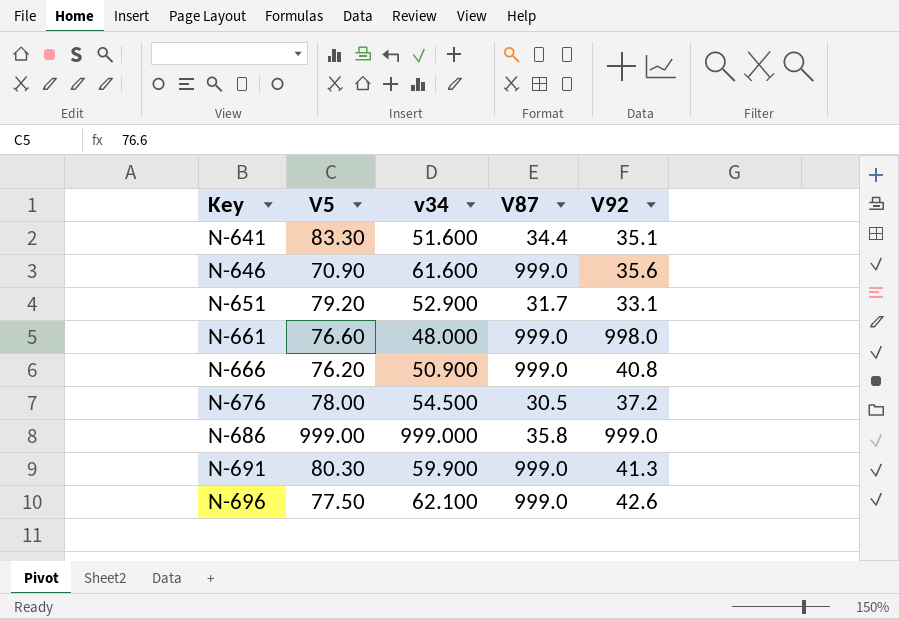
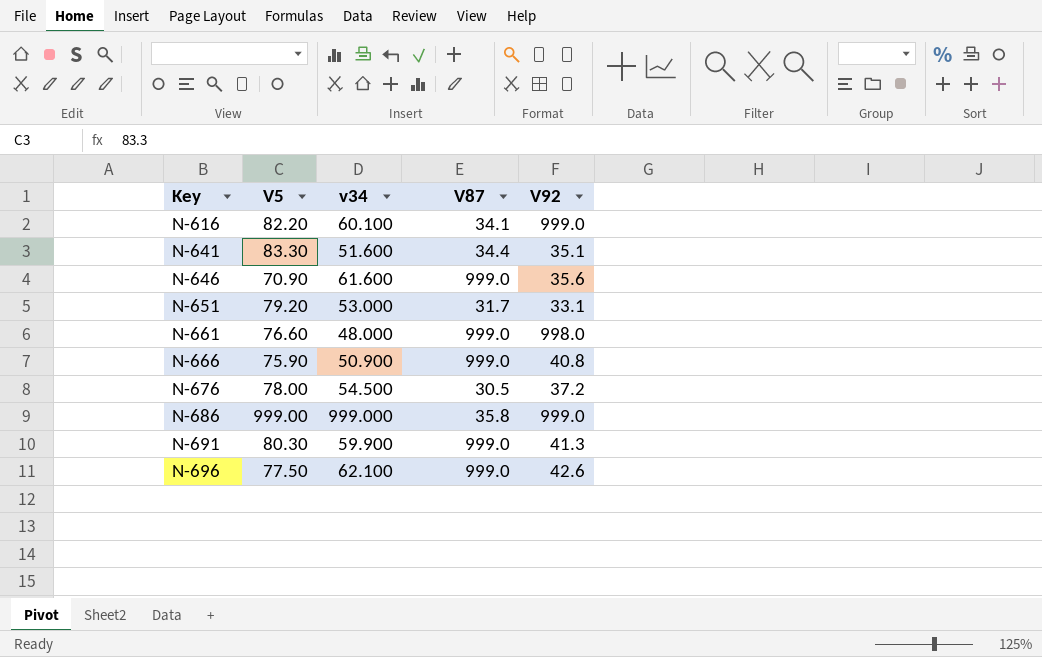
row N-616: none -> 82.20 | 60.100 | 34.1 | 999.0
N-651 | v34: 52.900 -> 53.000
N-666 | V5: 76.20 -> 75.90

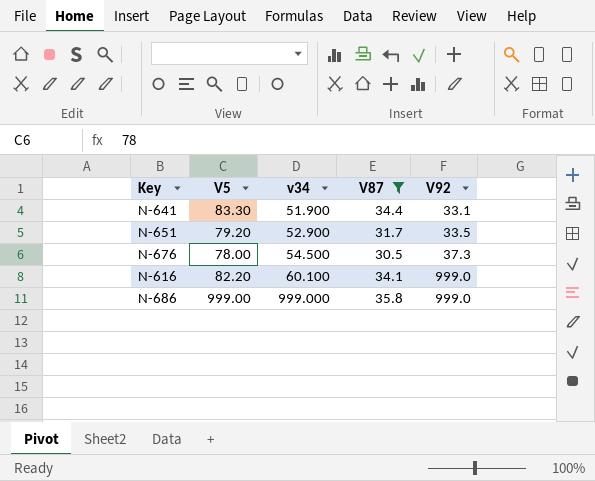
filter: none -> V87 != 999.0
row order: Key ascending -> v34 ascending
N-641 | v34: 51.600 -> 51.900
N-641 | V92: 35.1 -> 33.1
N-651 | v34: 53.000 -> 52.900
N-651 | V92: 33.1 -> 33.5
N-676 | V92: 37.2 -> 37.3

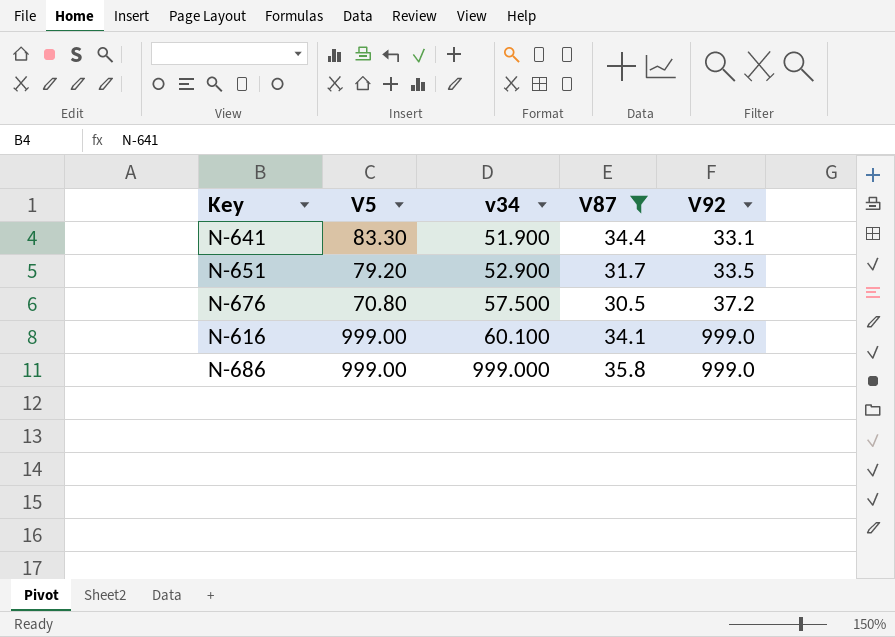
N-676 | V5: 78.00 -> 70.80
N-676 | v34: 54.500 -> 57.500
N-676 | V92: 37.3 -> 37.2
N-616 | V5: 82.20 -> 999.00

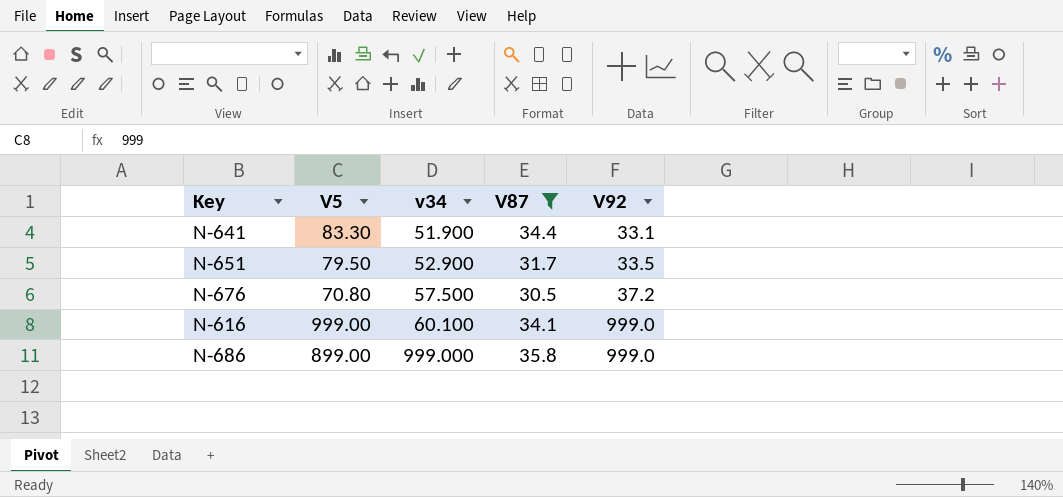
N-651 | V5: 79.20 -> 79.50
N-686 | V5: 999.00 -> 899.00

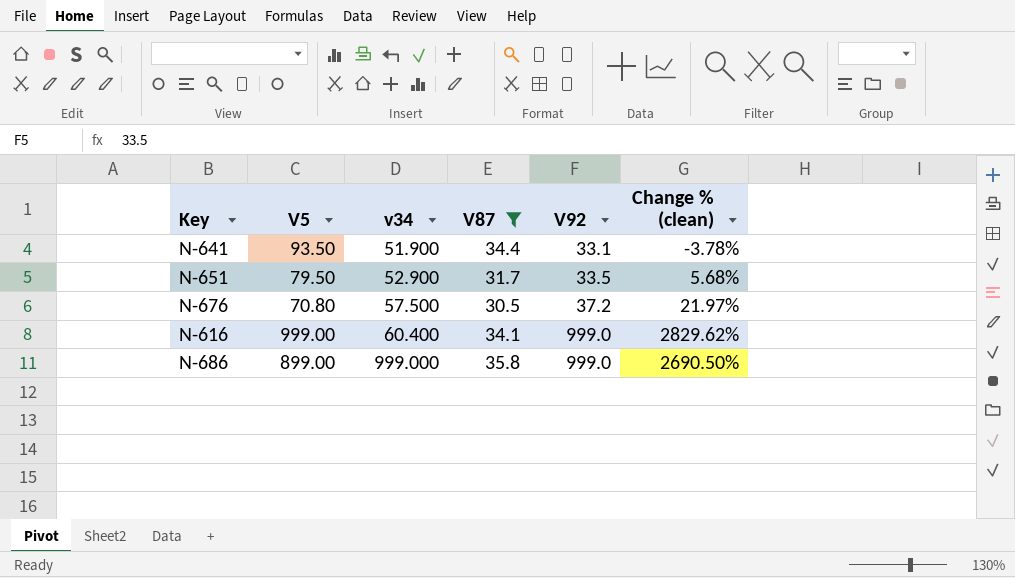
column Change % (clean) | formula: none -> ([V92] - [V87]) / [V87]
N-641 | V5: 83.30 -> 93.50
N-616 | v34: 60.100 -> 60.400

